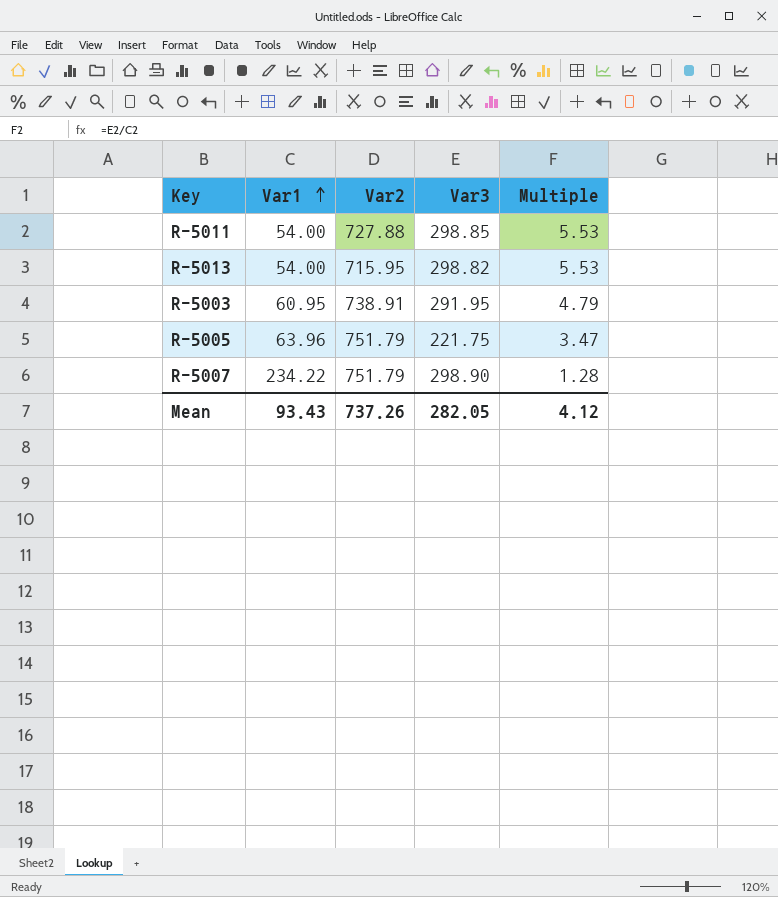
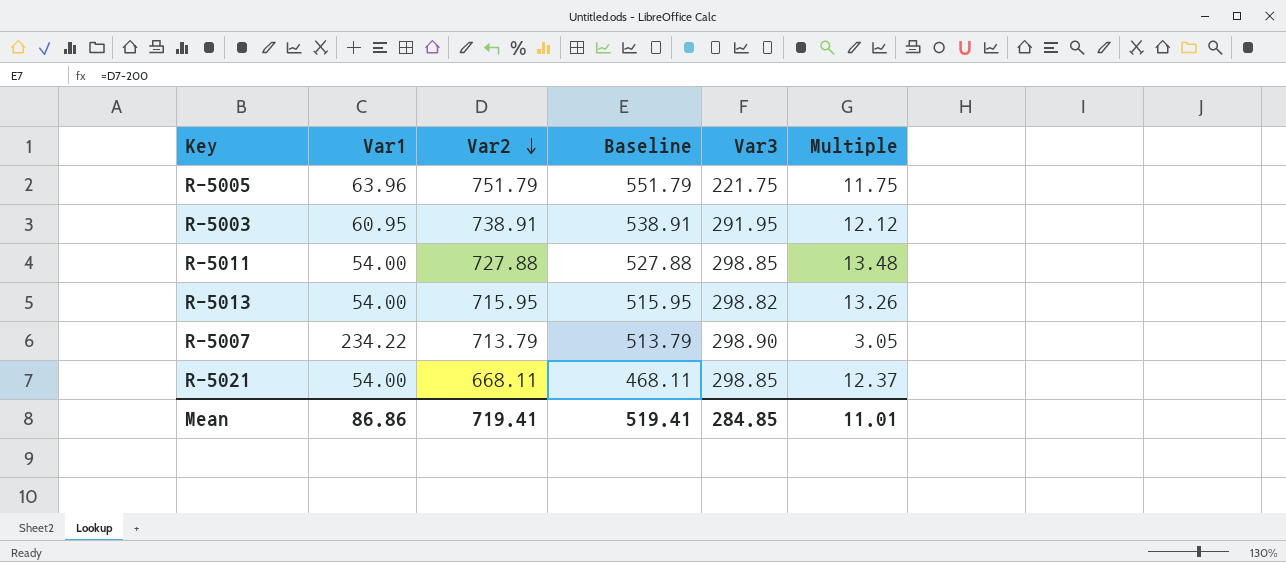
row order: Var1 ascending -> Var2 descending
column Baseline | formula: none -> [Var2] - 200
column Multiple | formula: [Var3] / [Var1] -> [Var2] / [Var1]
R-5007 | Var2: 751.79 -> 713.79
row R-5021: none -> 54.00 | 668.11 | 468.11 | 298.85 | 12.37
Mean | Var1: 93.43 -> 86.86
Mean | Var2: 737.26 -> 719.41
Mean | Var3: 282.05 -> 284.85
Mean | Multiple: 4.12 -> 11.01

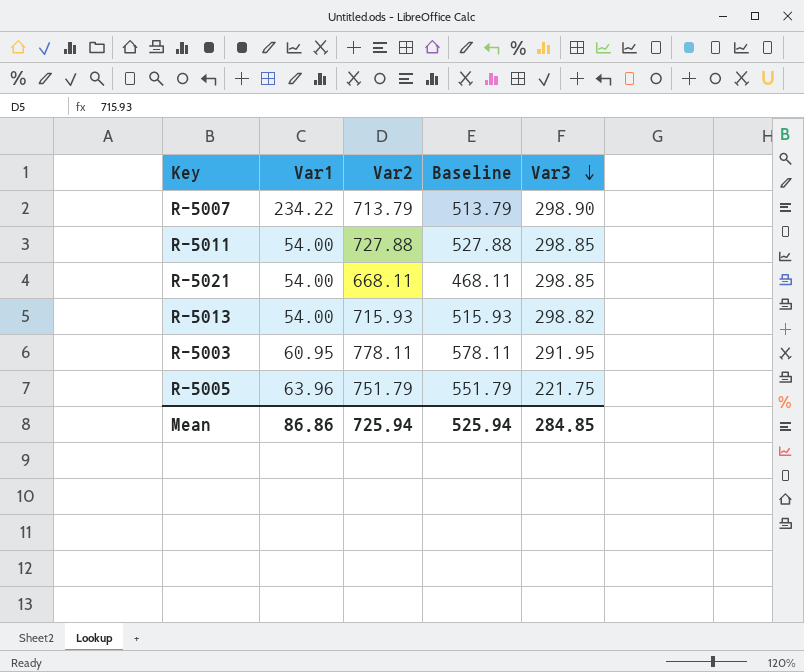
row order: Var2 descending -> Var3 descending
column Multiple | formula: [Var2] / [Var1] -> none
R-5013 | Var2: 715.95 -> 715.93
R-5013 | Baseline: 515.95 -> 515.93
R-5003 | Var2: 738.91 -> 778.11
R-5003 | Baseline: 538.91 -> 578.11
Mean | Var2: 719.41 -> 725.94
Mean | Baseline: 519.41 -> 525.94

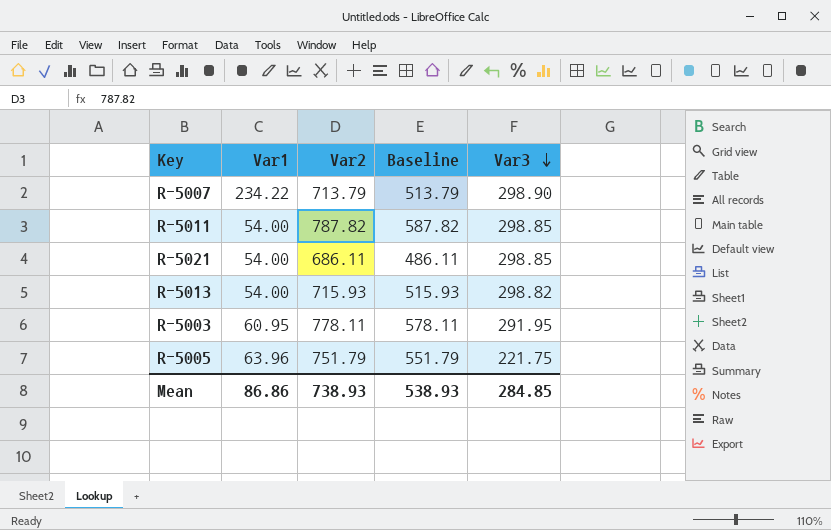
R-5011 | Var2: 727.88 -> 787.82
R-5011 | Baseline: 527.88 -> 587.82
R-5021 | Var2: 668.11 -> 686.11
R-5021 | Baseline: 468.11 -> 486.11
Mean | Var2: 725.94 -> 738.93
Mean | Baseline: 525.94 -> 538.93

